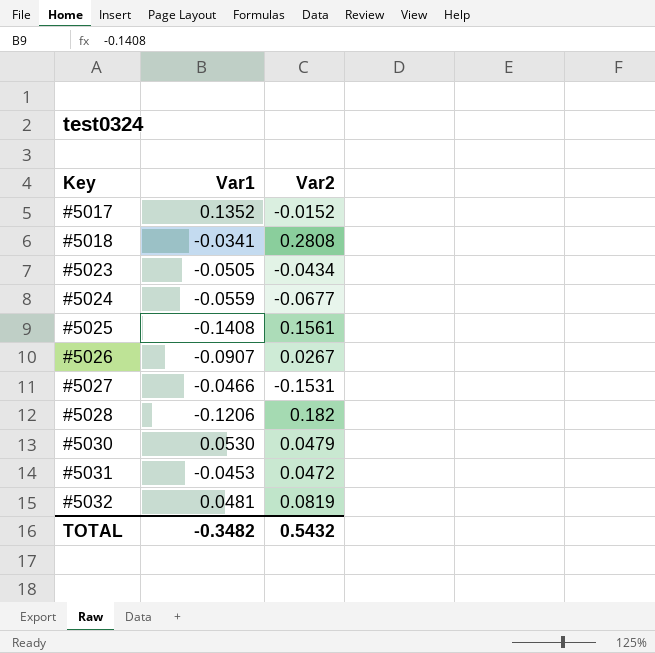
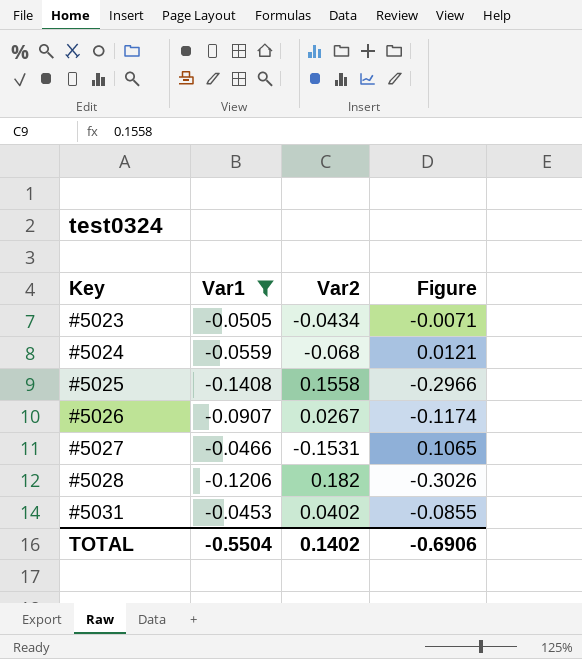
filter: none -> Var1 <= -0.0453
column Figure | formula: none -> [Var1] - [Var2]
#5024 | Var2: -0.0677 -> -0.068
#5025 | Var2: 0.1561 -> 0.1558
#5031 | Var2: 0.0472 -> 0.0402
TOTAL | Var1: -0.3482 -> -0.5504
TOTAL | Var2: 0.5432 -> 0.1402

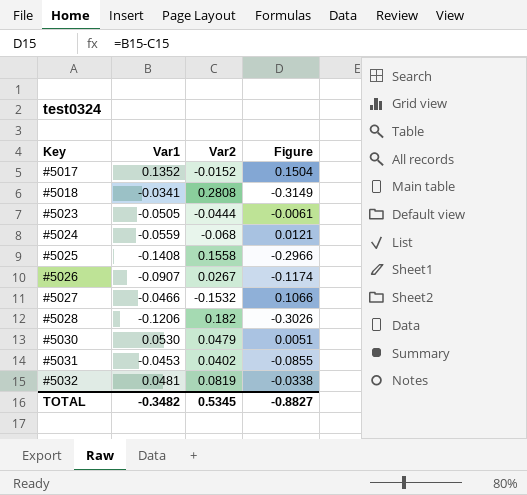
filter: Var1 <= -0.0453 -> none
#5023 | Var2: -0.0434 -> -0.0444
#5023 | Figure: -0.0071 -> -0.0061
#5027 | Var2: -0.1531 -> -0.1532
#5027 | Figure: 0.1065 -> 0.1066
TOTAL | Var1: -0.5504 -> -0.3482
TOTAL | Var2: 0.1402 -> 0.5345
TOTAL | Figure: -0.6906 -> -0.8827

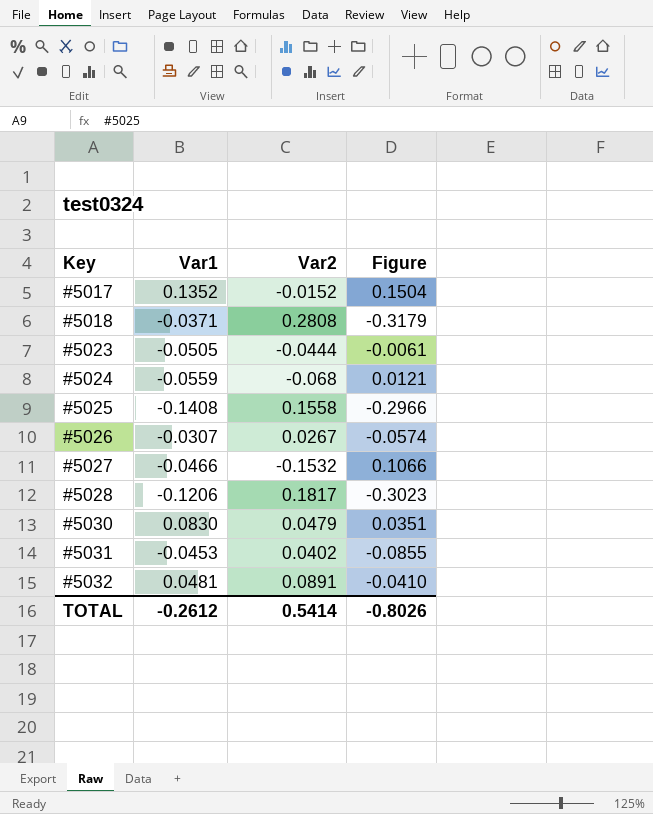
#5018 | Var1: -0.0341 -> -0.0371
#5018 | Figure: -0.3149 -> -0.3179
#5026 | Var1: -0.0907 -> -0.0307
#5026 | Figure: -0.1174 -> -0.0574
#5028 | Var2: 0.182 -> 0.1817
#5028 | Figure: -0.3026 -> -0.3023
#5030 | Var1: 0.0530 -> 0.0830
#5030 | Figure: 0.0051 -> 0.0351
#5032 | Var2: 0.0819 -> 0.0891
#5032 | Figure: -0.0338 -> -0.0410
TOTAL | Var1: -0.3482 -> -0.2612
TOTAL | Var2: 0.5345 -> 0.5414
TOTAL | Figure: -0.8827 -> -0.8026

